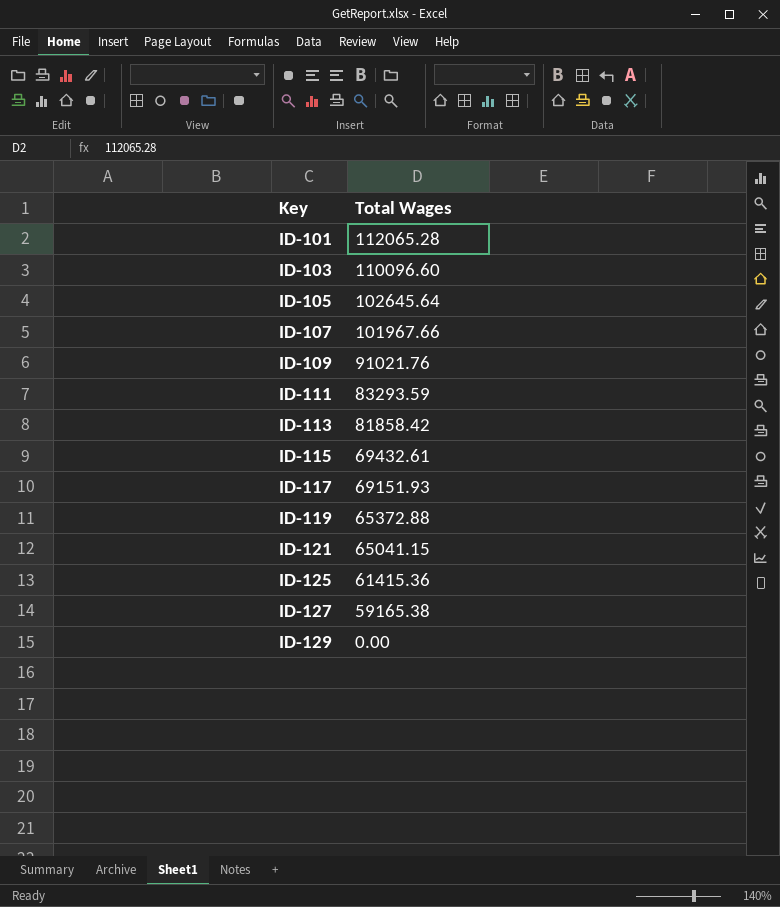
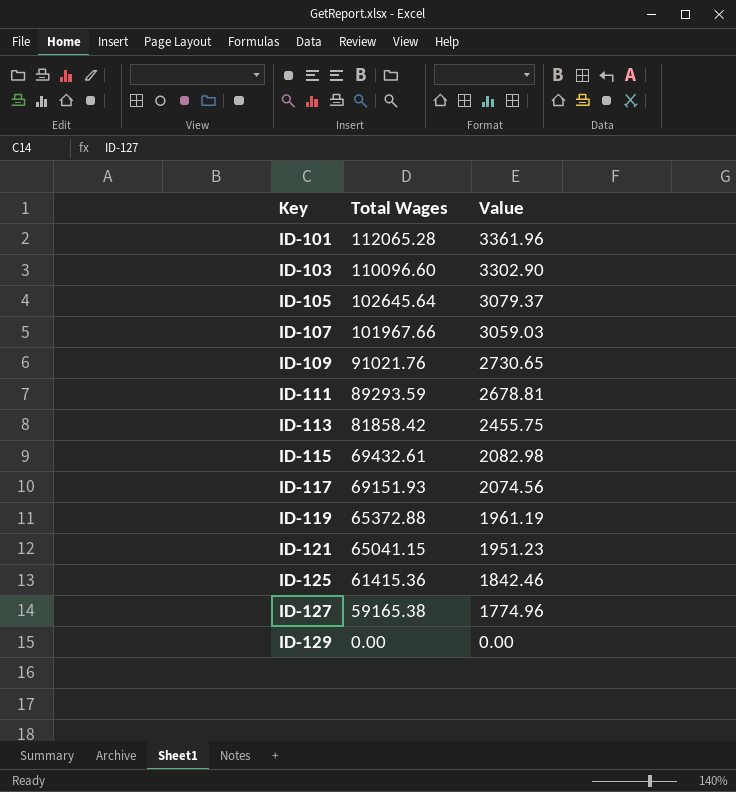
column Value | formula: none -> [Total Wages] * 0.03
ID-111 | Total Wages: 83293.59 -> 89293.59

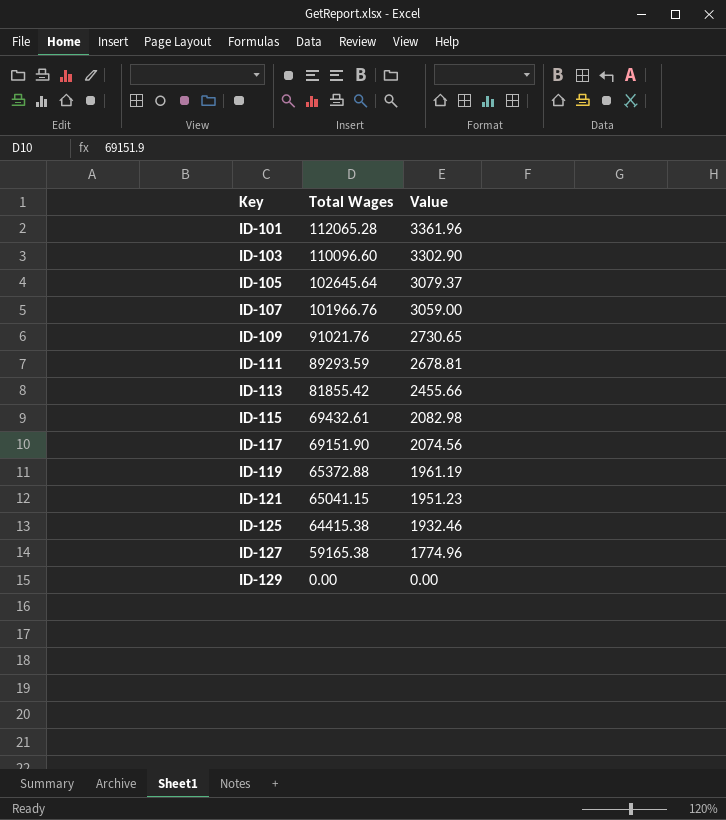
ID-107 | Total Wages: 101967.66 -> 101966.76
ID-107 | Value: 3059.03 -> 3059.00
ID-113 | Total Wages: 81858.42 -> 81855.42
ID-113 | Value: 2455.75 -> 2455.66
ID-117 | Total Wages: 69151.93 -> 69151.90
ID-125 | Total Wages: 61415.36 -> 64415.38
ID-125 | Value: 1842.46 -> 1932.46

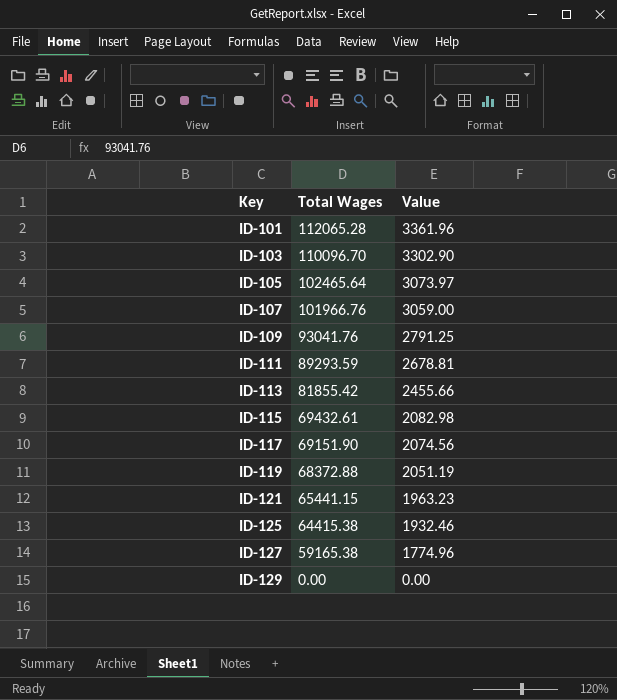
ID-103 | Total Wages: 110096.60 -> 110096.70
ID-105 | Total Wages: 102645.64 -> 102465.64
ID-105 | Value: 3079.37 -> 3073.97
ID-109 | Total Wages: 91021.76 -> 93041.76
ID-109 | Value: 2730.65 -> 2791.25
ID-119 | Total Wages: 65372.88 -> 68372.88
ID-119 | Value: 1961.19 -> 2051.19
ID-121 | Total Wages: 65041.15 -> 65441.15
ID-121 | Value: 1951.23 -> 1963.23

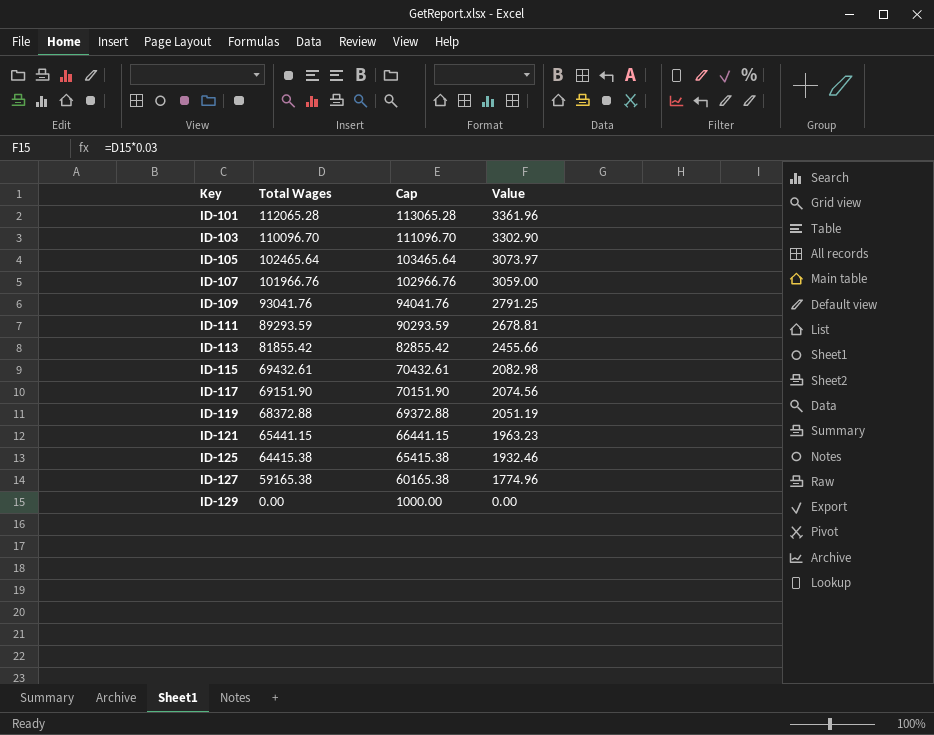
column Cap | formula: none -> [Total Wages] + 1000

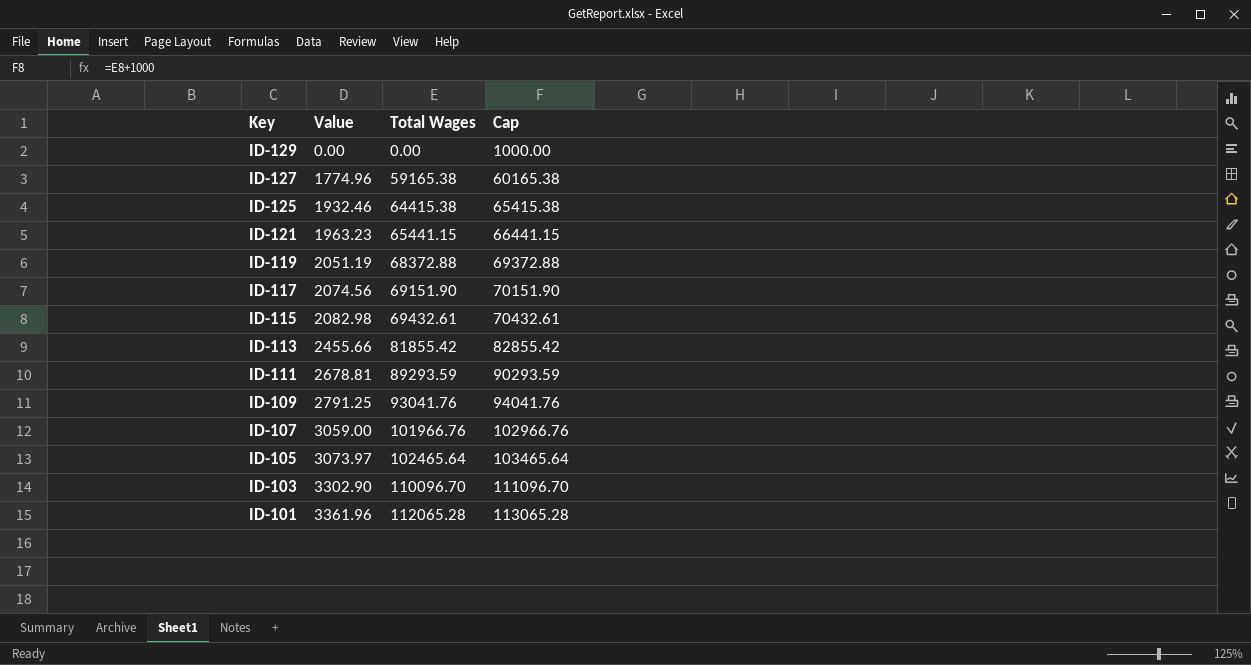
row order: Key ascending -> Key descending
column Value | position: 4 -> 2

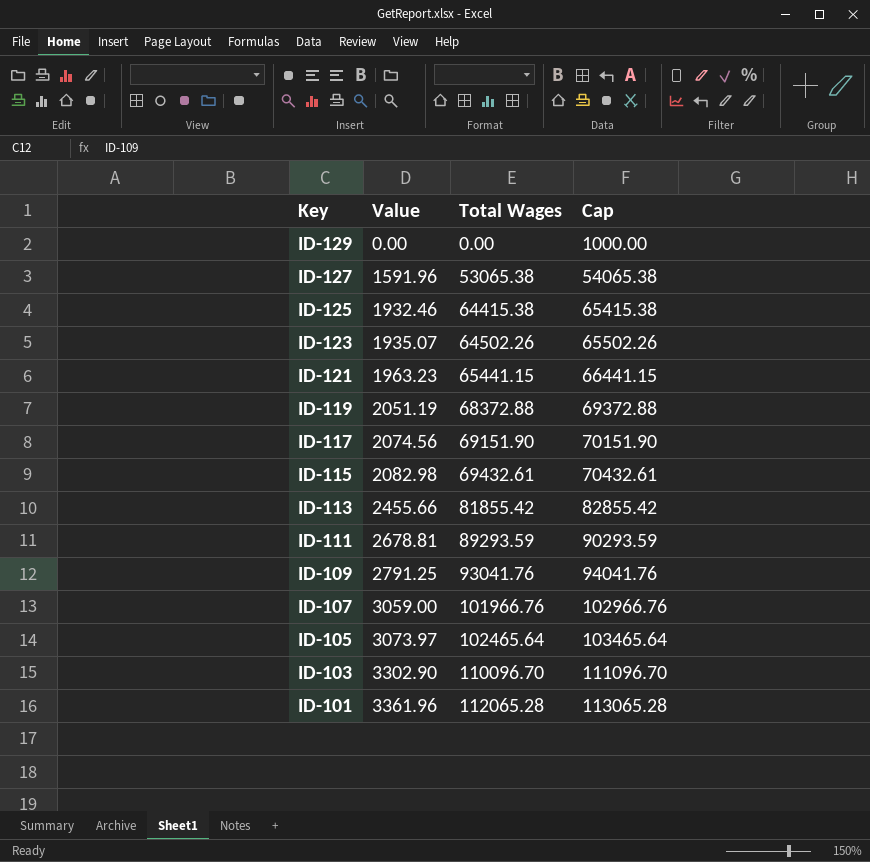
ID-127 | Value: 1774.96 -> 1591.96
ID-127 | Total Wages: 59165.38 -> 53065.38
ID-127 | Cap: 60165.38 -> 54065.38
row ID-123: none -> 1935.07 | 64502.26 | 65502.26

